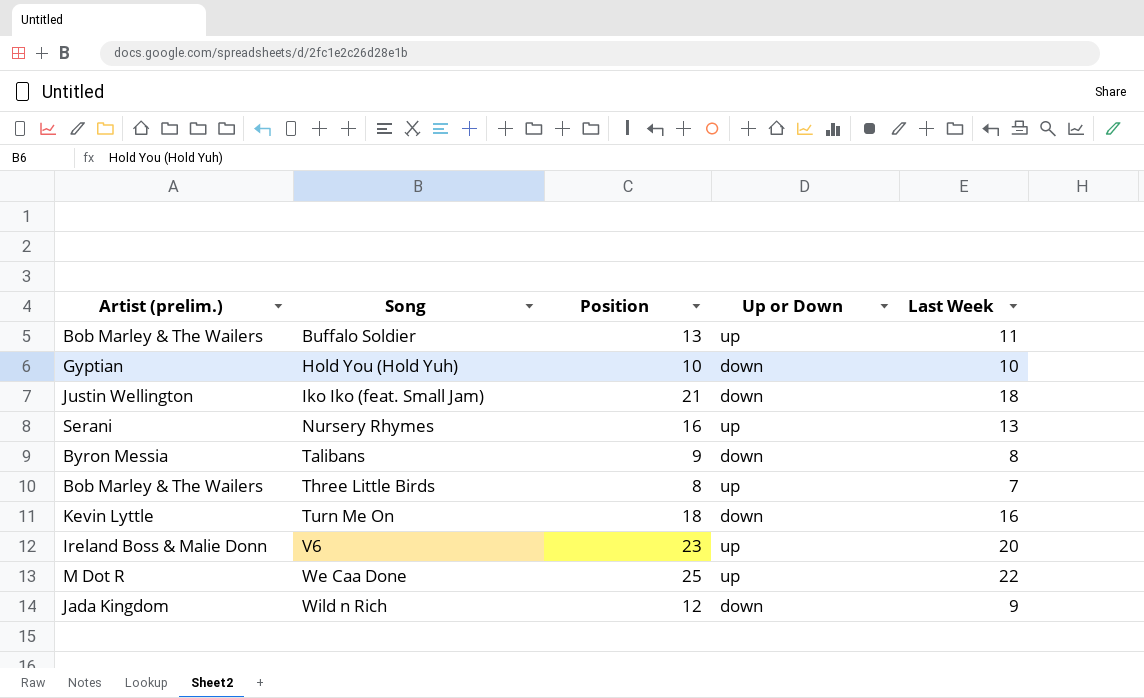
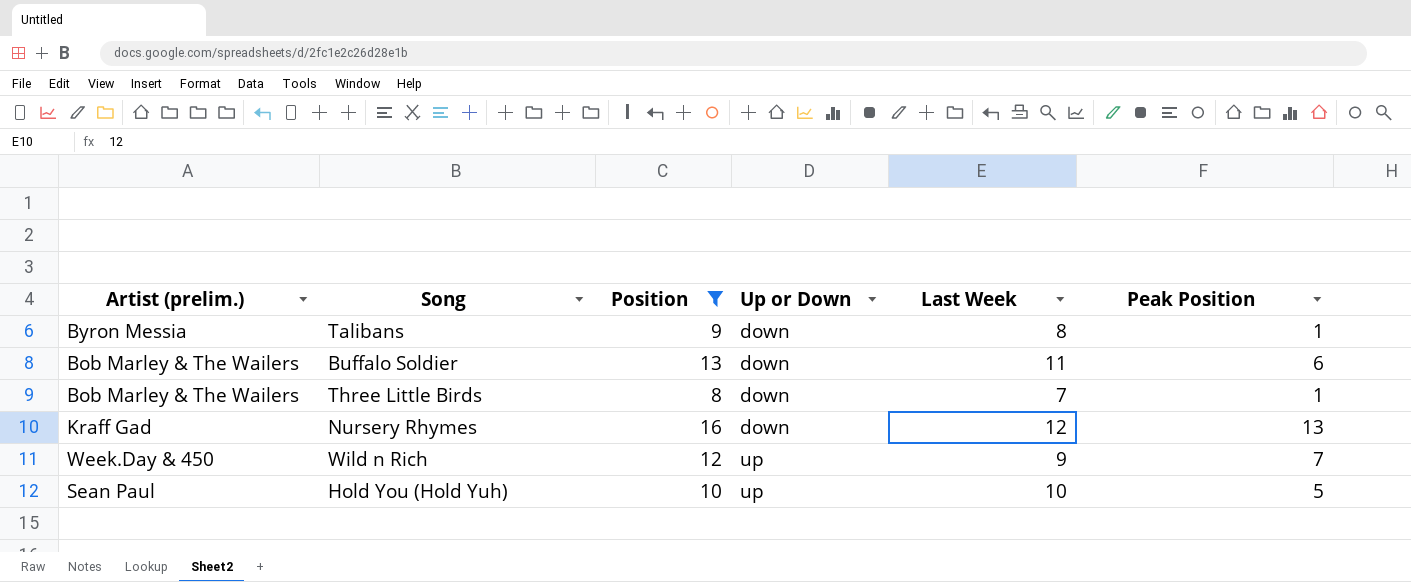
filter: none -> Position <= 16
row order: Song ascending -> Up or Down ascending
column Peak Position | position: none -> 6
Buffalo Soldier | Up or Down: up -> down
Three Little Birds | Up or Down: up -> down
Nursery Rhymes | Artist (prelim.): Serani -> Kraff Gad
Nursery Rhymes | Up or Down: up -> down
Nursery Rhymes | Last Week: 13 -> 12
Wild n Rich | Artist (prelim.): Jada Kingdom -> Week.Day & 450
Wild n Rich | Up or Down: down -> up
Hold You (Hold Yuh) | Artist (prelim.): Gyptian -> Sean Paul
Hold You (Hold Yuh) | Up or Down: down -> up

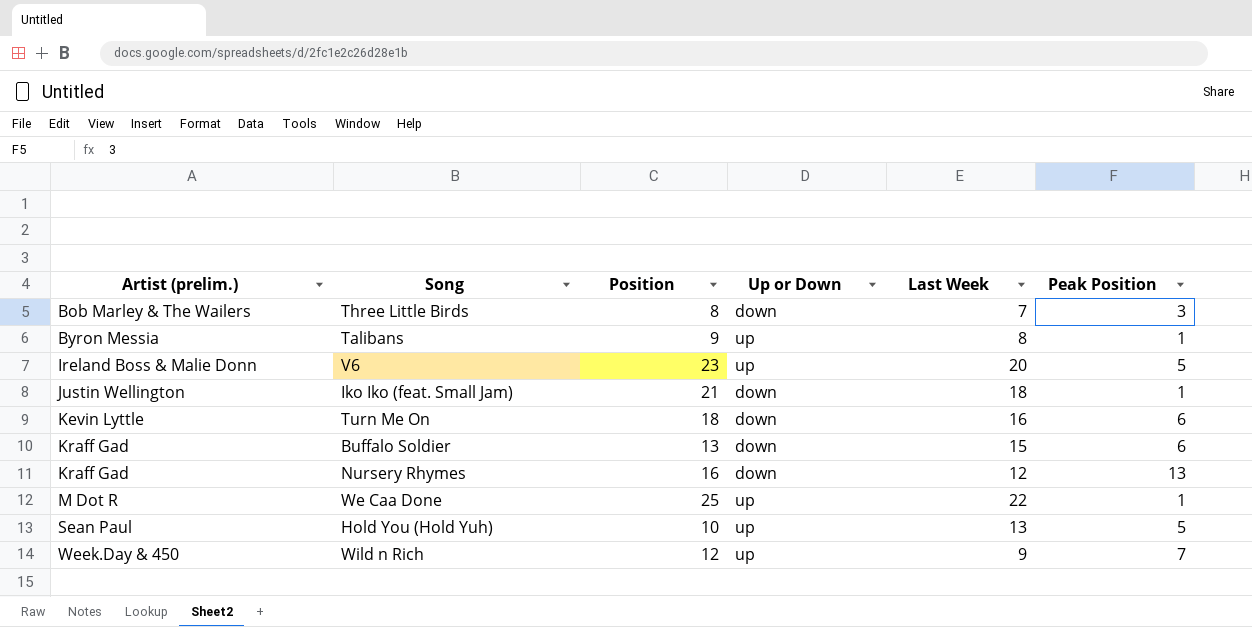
filter: Position <= 16 -> none
row order: Up or Down ascending -> Artist (prelim.) ascending
Three Little Birds | Peak Position: 1 -> 3
Talibans | Up or Down: down -> up
Buffalo Soldier | Artist (prelim.): Bob Marley & The Wailers -> Kraff Gad
Buffalo Soldier | Last Week: 11 -> 15
Hold You (Hold Yuh) | Last Week: 10 -> 13

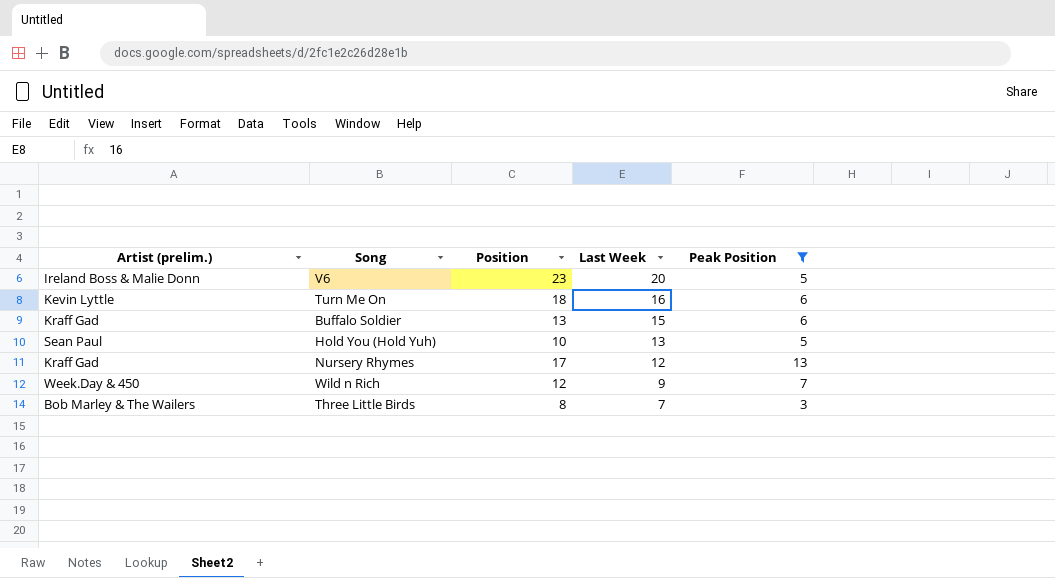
filter: none -> Peak Position != 1
row order: Artist (prelim.) ascending -> Last Week descending
column Up or Down | position: 4 -> none
Nursery Rhymes | Position: 16 -> 17

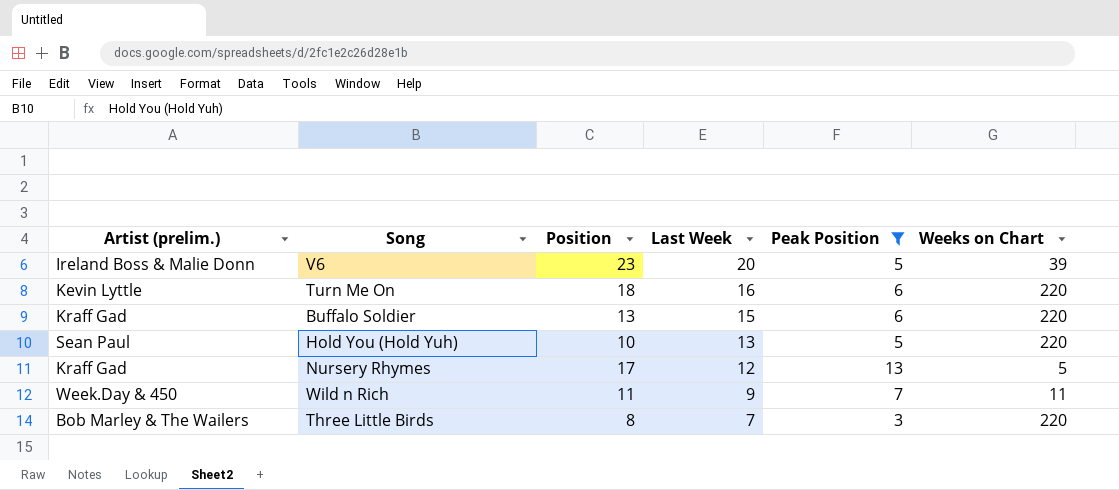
column Weeks on Chart | position: none -> 6
Wild n Rich | Position: 12 -> 11

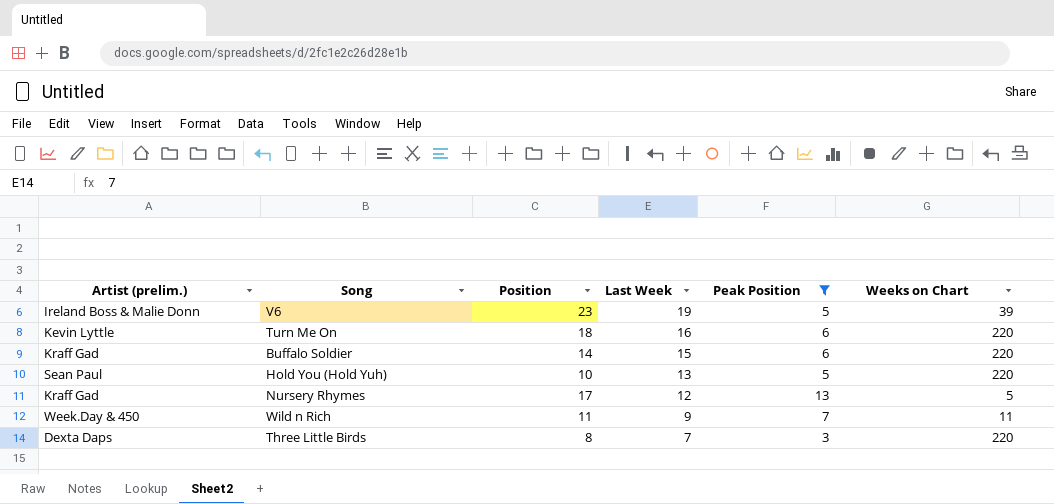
V6 | Last Week: 20 -> 19
Buffalo Soldier | Position: 13 -> 14
Three Little Birds | Artist (prelim.): Bob Marley & The Wailers -> Dexta Daps

